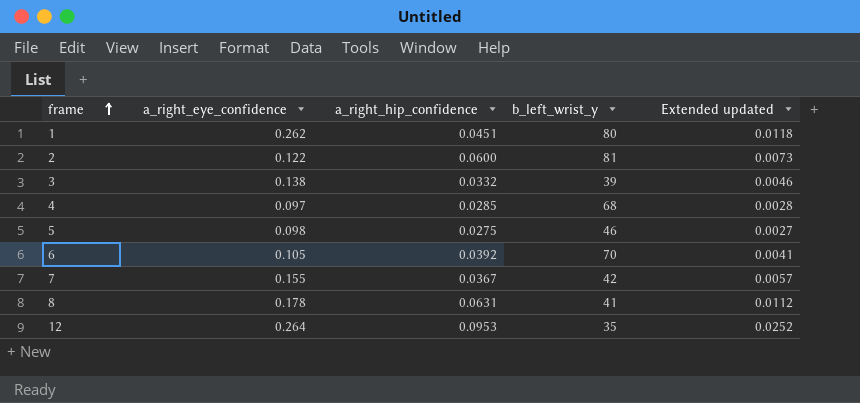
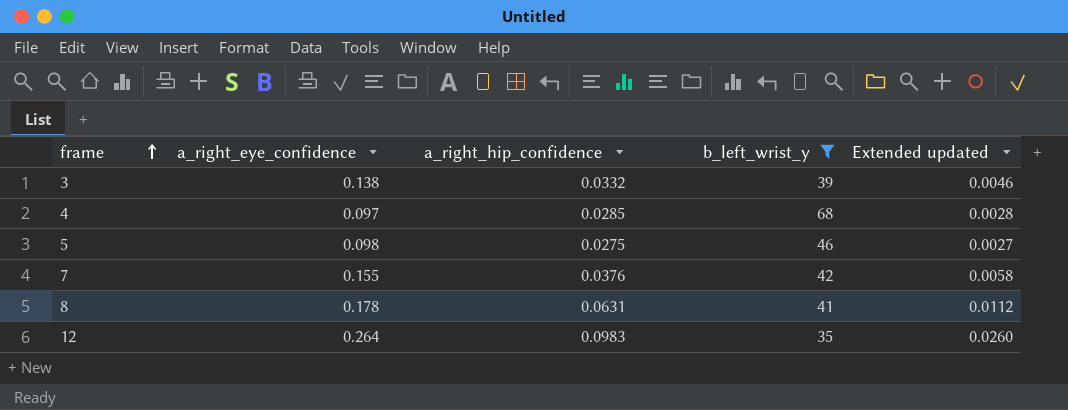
filter: none -> b_left_wrist_y <= 68
7 | a_right_hip_confidence: 0.0367 -> 0.0376
7 | Extended updated: 0.0057 -> 0.0058
12 | a_right_hip_confidence: 0.0953 -> 0.0983
12 | Extended updated: 0.0252 -> 0.0260

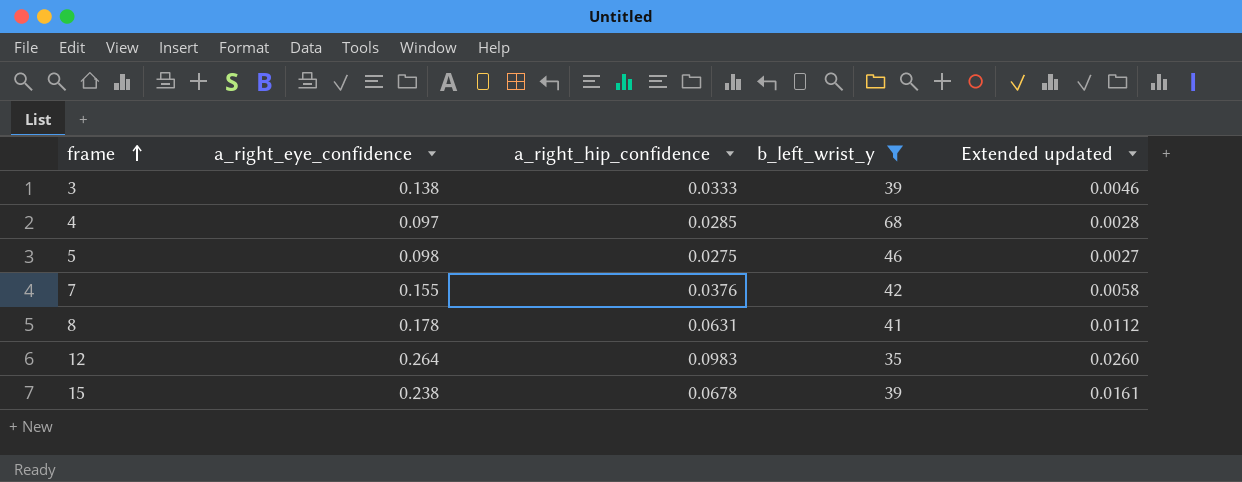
3 | a_right_hip_confidence: 0.0332 -> 0.0333
row 15: none -> 0.238 | 0.0678 | 39 | 0.0161

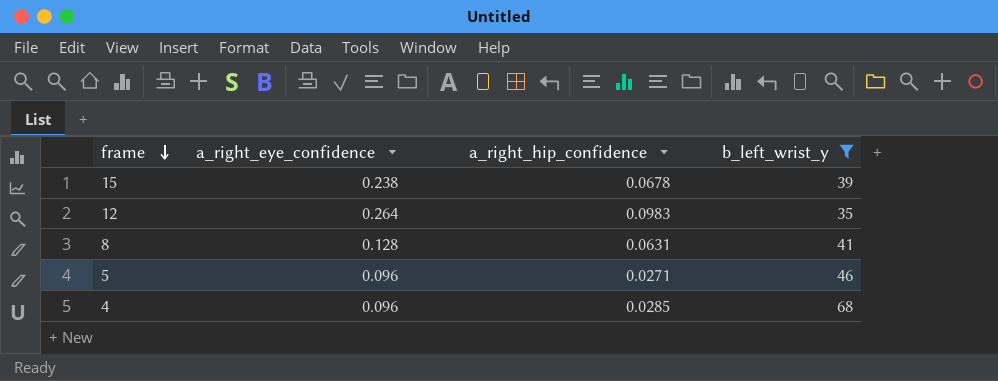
row order: frame ascending -> frame descending
column Extended updated | formula: [a_right_eye_confidence] * [a_right_hip_confidence] -> none
row 3: 0.138 | 0.0333 | 39 | 0.0046 -> none
row 7: 0.155 | 0.0376 | 42 | 0.0058 -> none
8 | a_right_eye_confidence: 0.178 -> 0.128
5 | a_right_eye_confidence: 0.098 -> 0.096
5 | a_right_hip_confidence: 0.0275 -> 0.0271
4 | a_right_eye_confidence: 0.097 -> 0.096

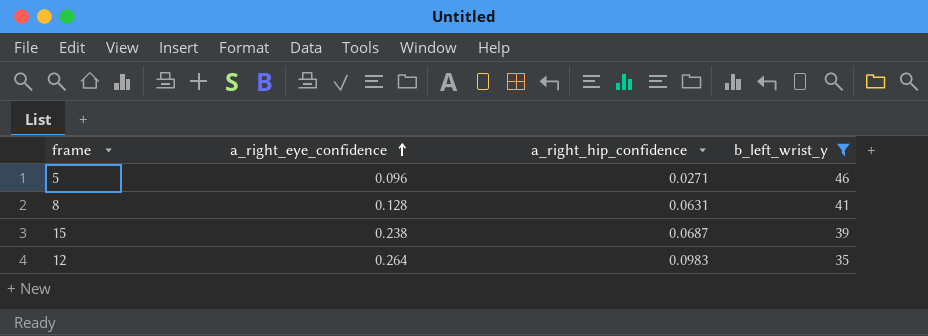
row order: frame descending -> a_right_eye_confidence ascending
row 4: 0.096 | 0.0285 | 68 -> none
15 | a_right_hip_confidence: 0.0678 -> 0.0687

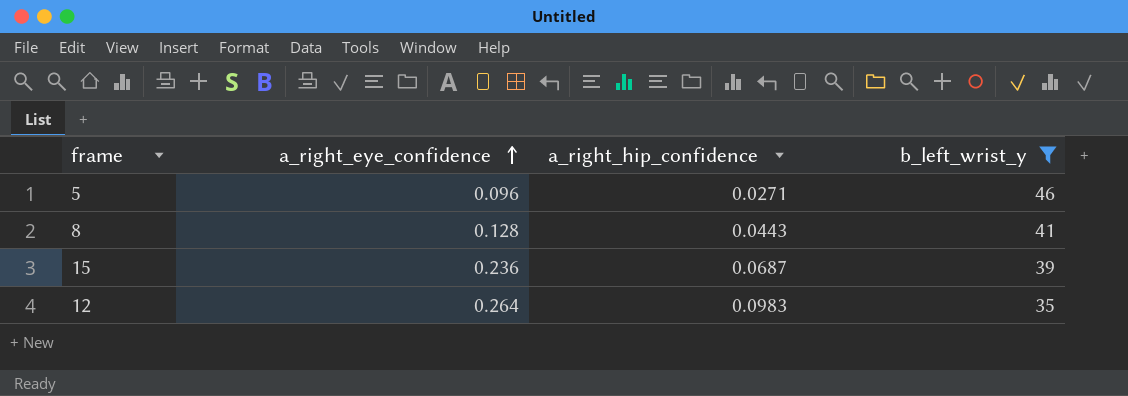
8 | a_right_hip_confidence: 0.0631 -> 0.0443
15 | a_right_eye_confidence: 0.238 -> 0.236

